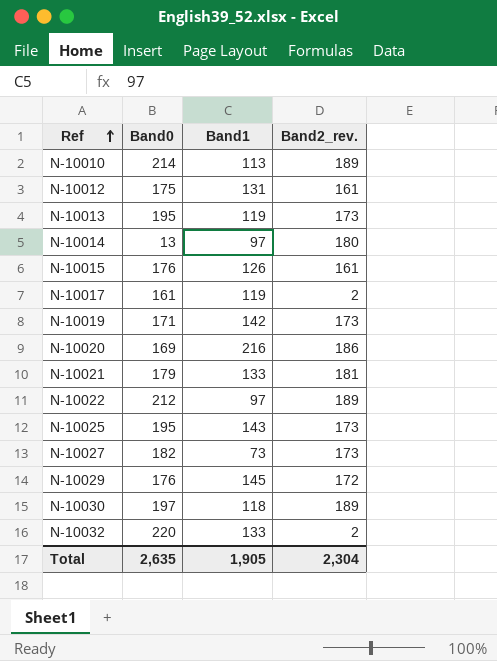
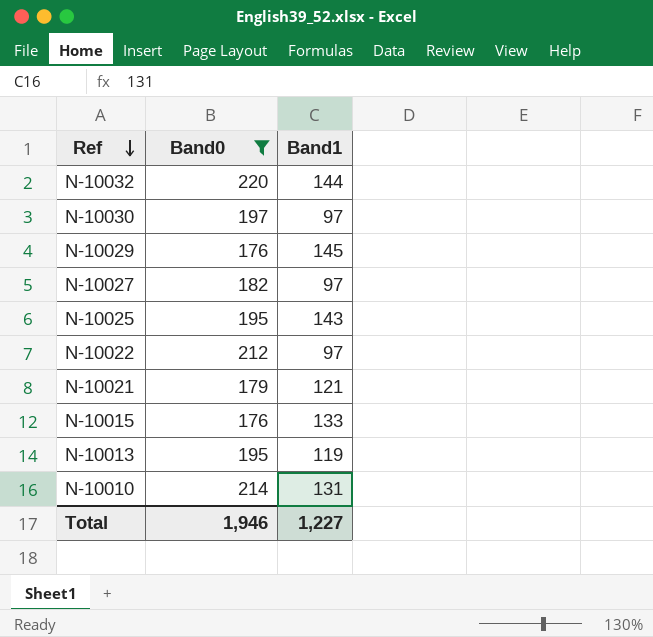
filter: none -> Band0 >= 176
row order: Ref ascending -> Ref descending
column Band2_rev. | position: 4 -> none
N-10032 | Band1: 133 -> 144
N-10030 | Band1: 118 -> 97
N-10027 | Band1: 73 -> 97
N-10021 | Band1: 133 -> 121
N-10015 | Band1: 126 -> 133
N-10010 | Band1: 113 -> 131
Total | Band0: 2,635 -> 1,946
Total | Band1: 1,905 -> 1,227

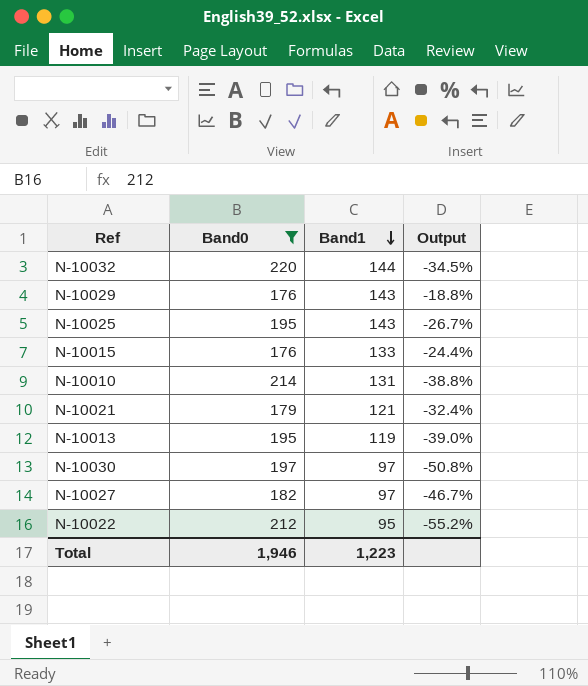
row order: Ref descending -> Band1 descending
column Output | formula: none -> ([Band1] - [Band0]) / [Band0]
N-10029 | Band1: 145 -> 143
N-10022 | Band1: 97 -> 95
Total | Band1: 1,227 -> 1,223

